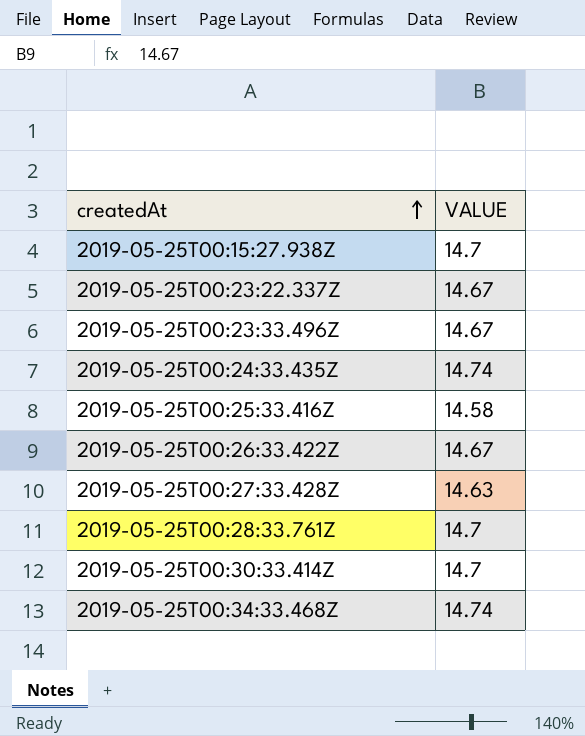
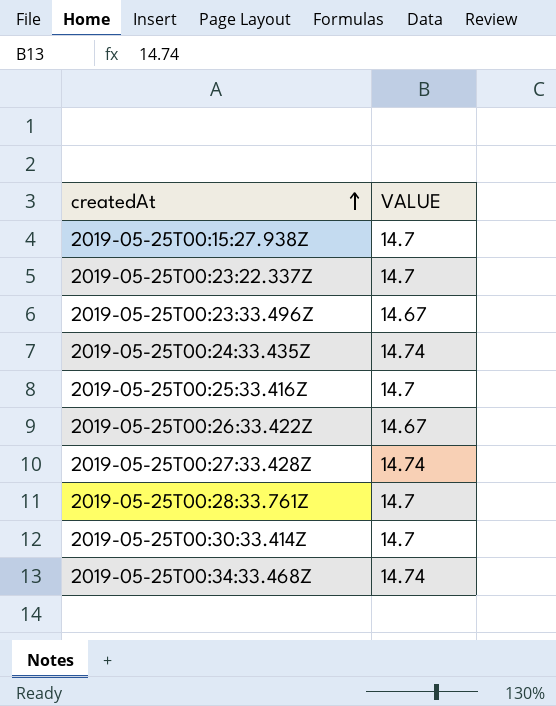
2019-05-25T00:23:22.337Z | VALUE: 14.67 -> 14.7
2019-05-25T00:25:33.416Z | VALUE: 14.58 -> 14.7
2019-05-25T00:27:33.428Z | VALUE: 14.63 -> 14.74

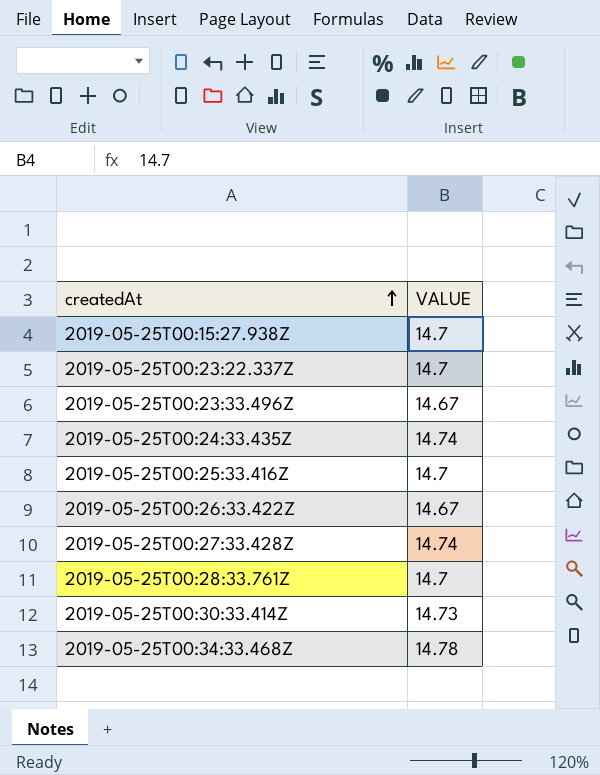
2019-05-25T00:30:33.414Z | VALUE: 14.7 -> 14.73
2019-05-25T00:34:33.468Z | VALUE: 14.74 -> 14.78

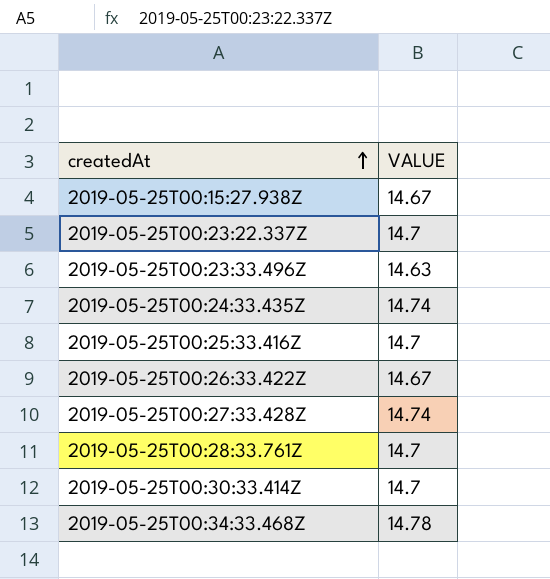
2019-05-25T00:15:27.938Z | VALUE: 14.7 -> 14.67
2019-05-25T00:23:33.496Z | VALUE: 14.67 -> 14.63
2019-05-25T00:30:33.414Z | VALUE: 14.73 -> 14.7

